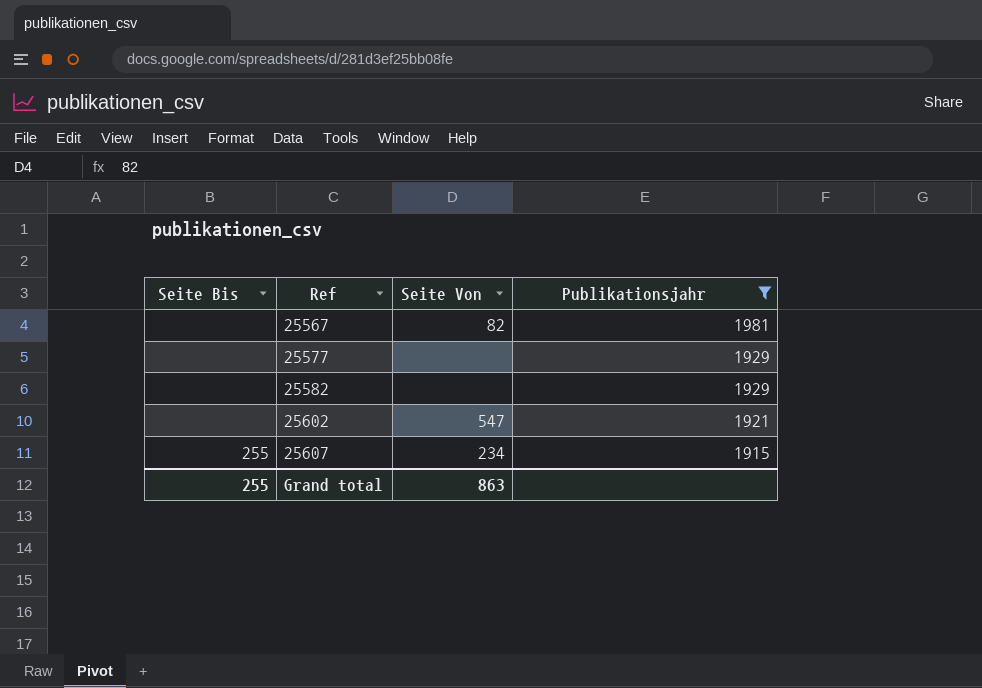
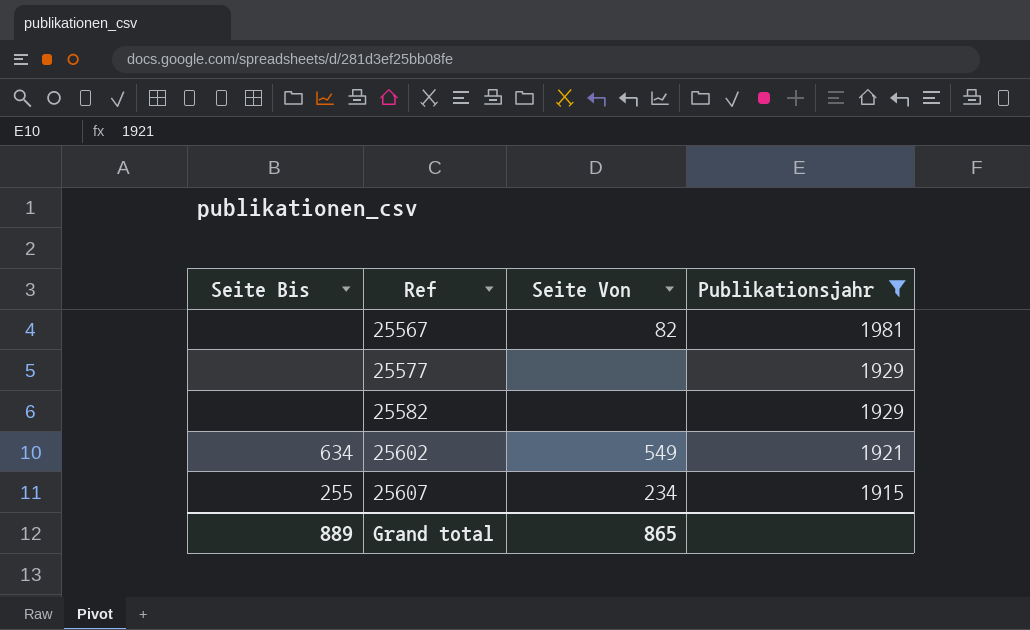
25602 | Seite Bis: none -> 634
25602 | Seite Von: 547 -> 549
Grand total | Seite Bis: 255 -> 889
Grand total | Seite Von: 863 -> 865

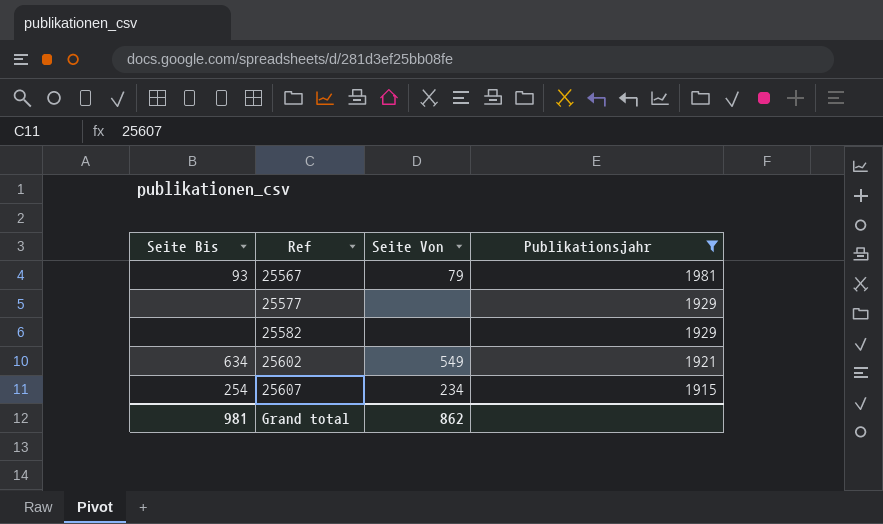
25567 | Seite Bis: none -> 93
25567 | Seite Von: 82 -> 79
25607 | Seite Bis: 255 -> 254
Grand total | Seite Bis: 889 -> 981
Grand total | Seite Von: 865 -> 862

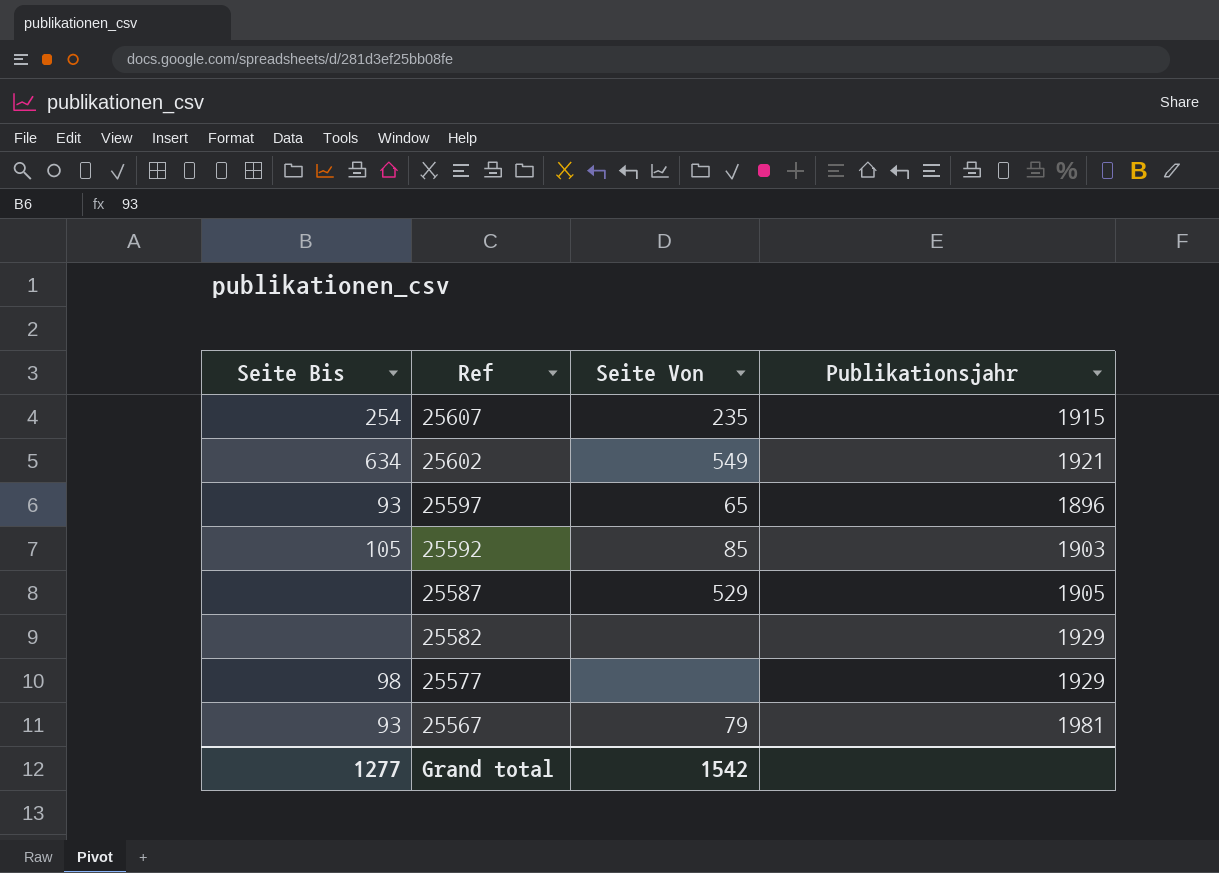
filter: Publikationsjahr >= 1915 -> none
row order: Ref ascending -> Ref descending
25607 | Seite Von: 234 -> 235
25577 | Seite Bis: none -> 98
Grand total | Seite Bis: 981 -> 1277
Grand total | Seite Von: 862 -> 1542

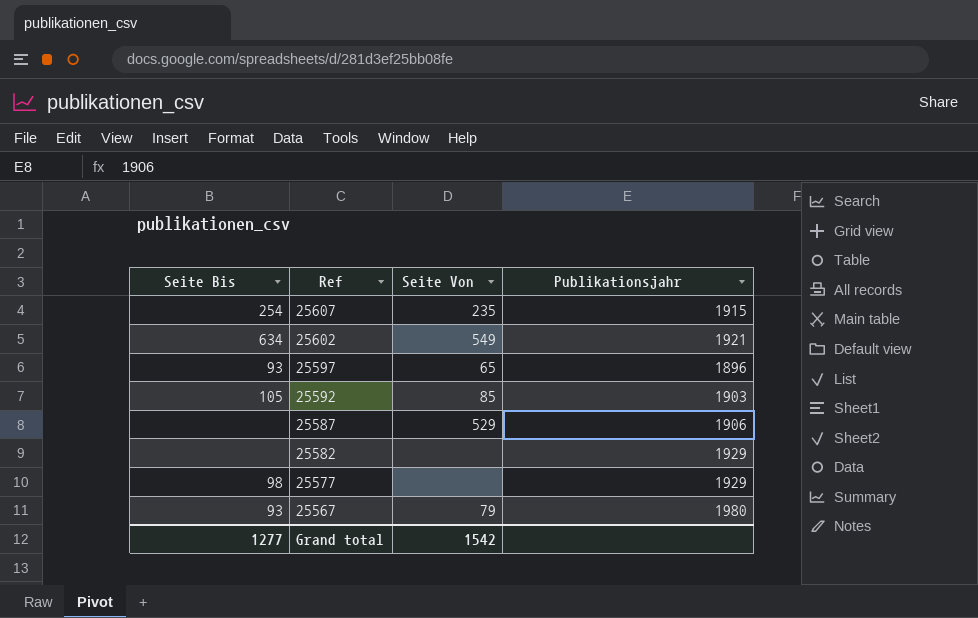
25587 | Publikationsjahr: 1905 -> 1906
25567 | Publikationsjahr: 1981 -> 1980

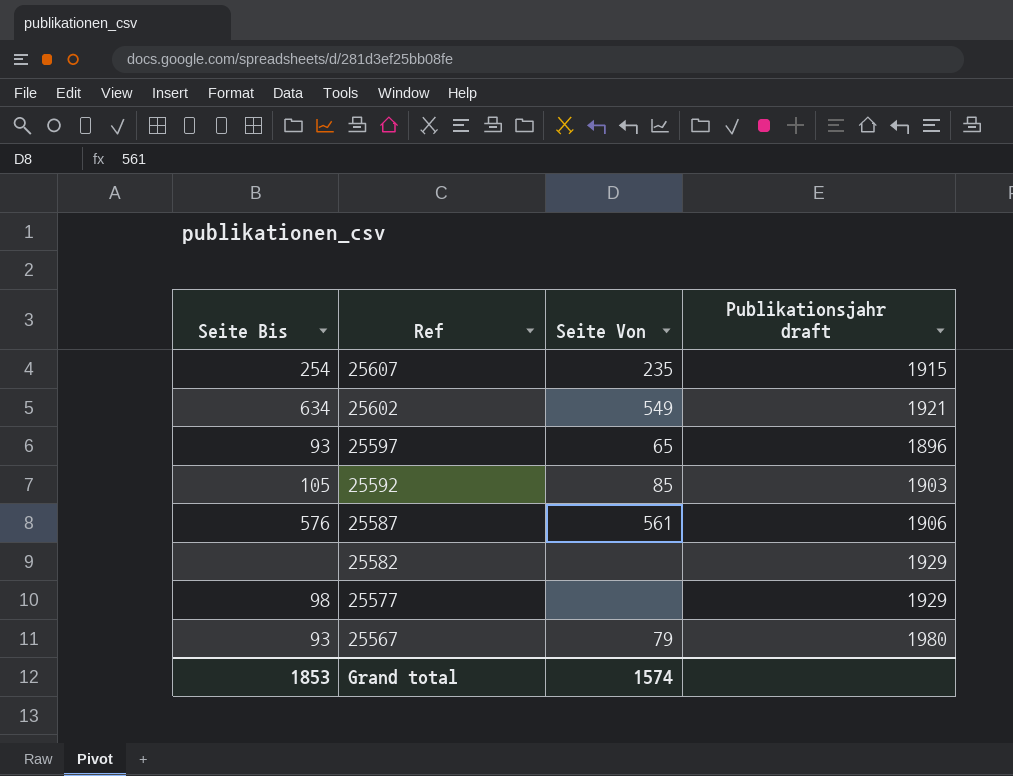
column name: Publikationsjahr -> Publikationsjahr draft
25587 | Seite Bis: none -> 576
25587 | Seite Von: 529 -> 561
Grand total | Seite Bis: 1277 -> 1853
Grand total | Seite Von: 1542 -> 1574

